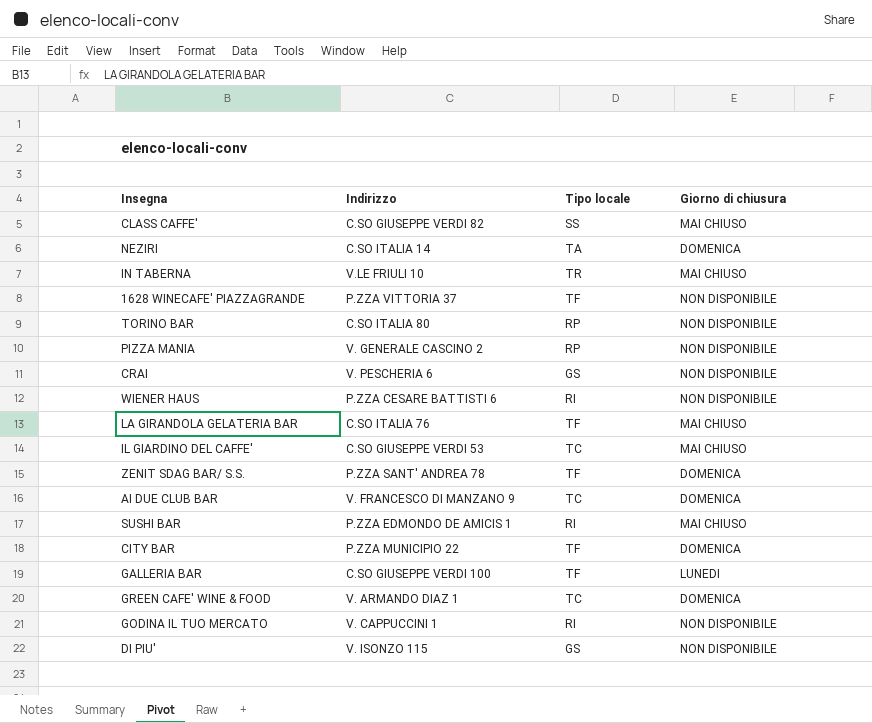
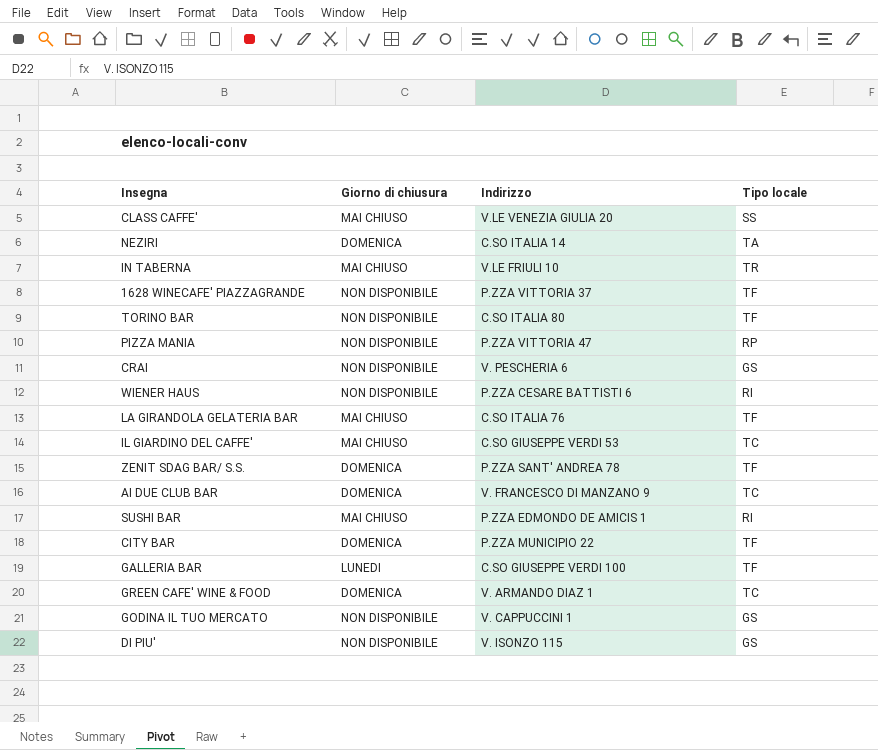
column Giorno di chiusura | position: 4 -> 2
CLASS CAFFE' | Indirizzo: C.SO GIUSEPPE VERDI 82 -> V.LE VENEZIA GIULIA 20
TORINO BAR | Tipo locale: RP -> TF
PIZZA MANIA | Indirizzo: V. GENERALE CASCINO 2 -> P.ZZA VITTORIA 47
GODINA IL TUO MERCATO | Tipo locale: RI -> GS

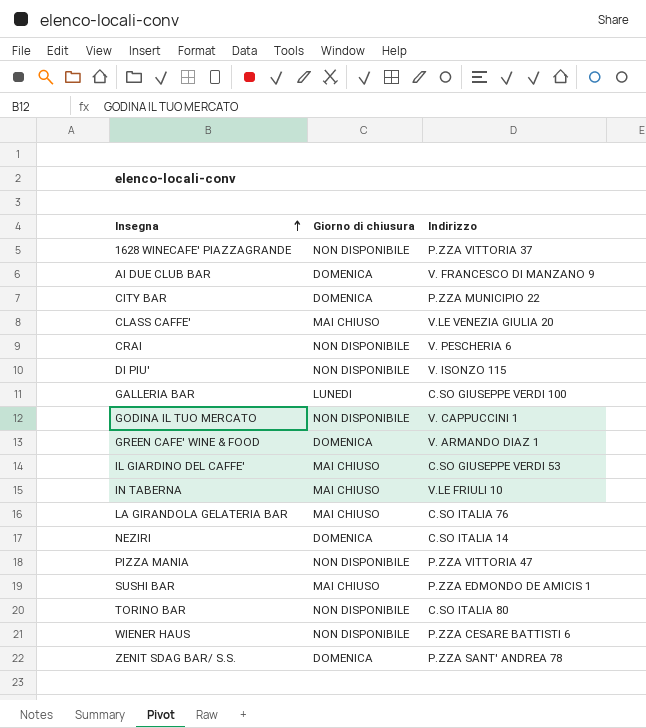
row order: none -> Insegna ascending
column Tipo locale | position: 4 -> none

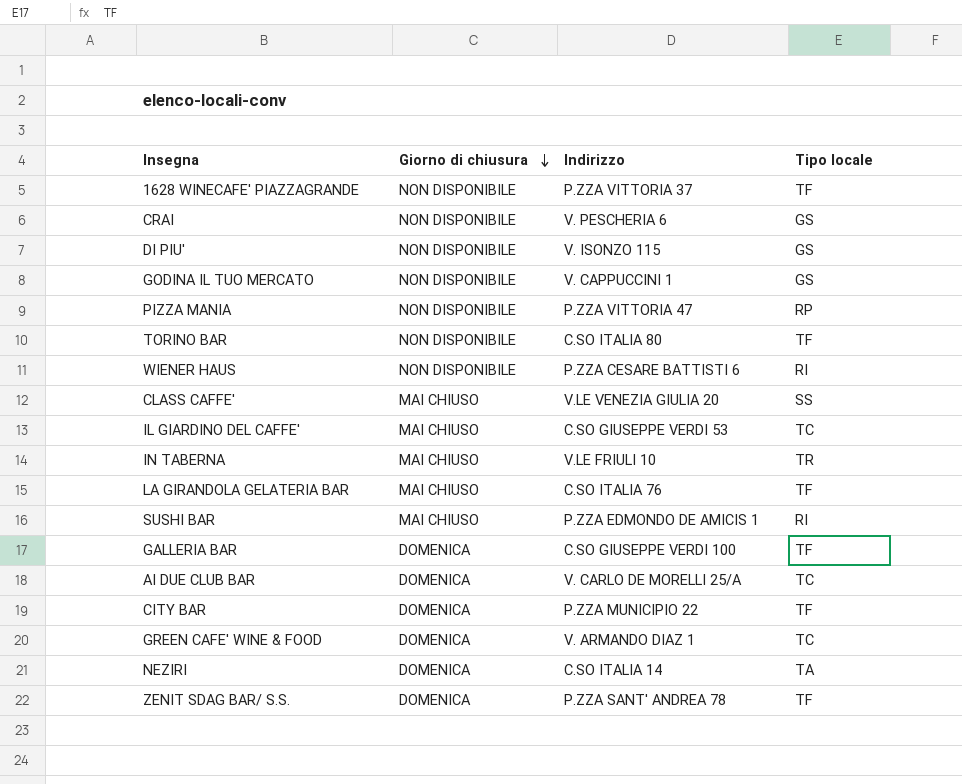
row order: Insegna ascending -> Giorno di chiusura descending
column Tipo locale | position: none -> 4
GALLERIA BAR | Giorno di chiusura: LUNEDI -> DOMENICA
AI DUE CLUB BAR | Indirizzo: V. FRANCESCO DI MANZANO 9 -> V. CARLO DE MORELLI 25/A

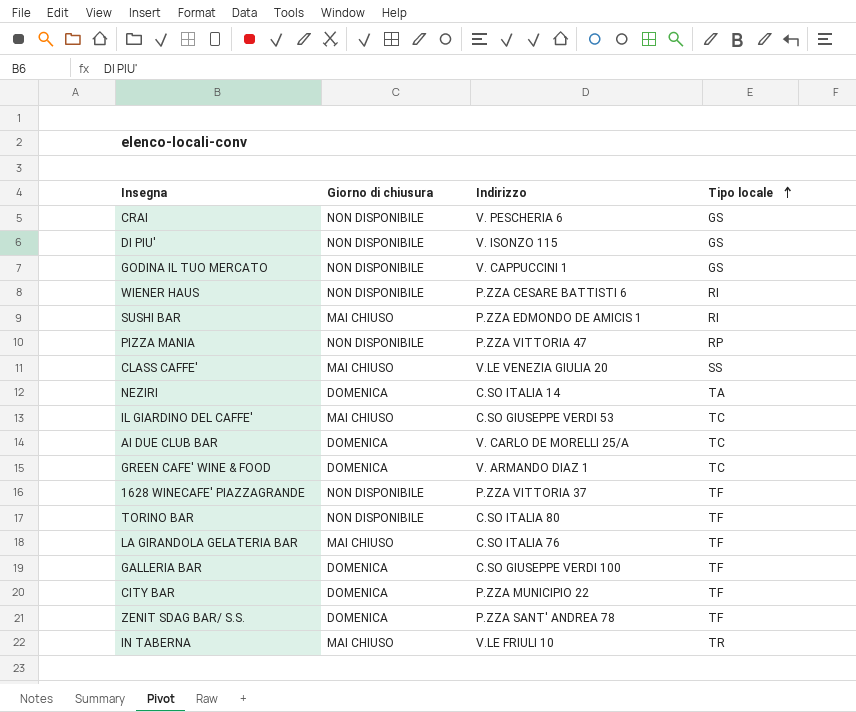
row order: Giorno di chiusura descending -> Tipo locale ascending

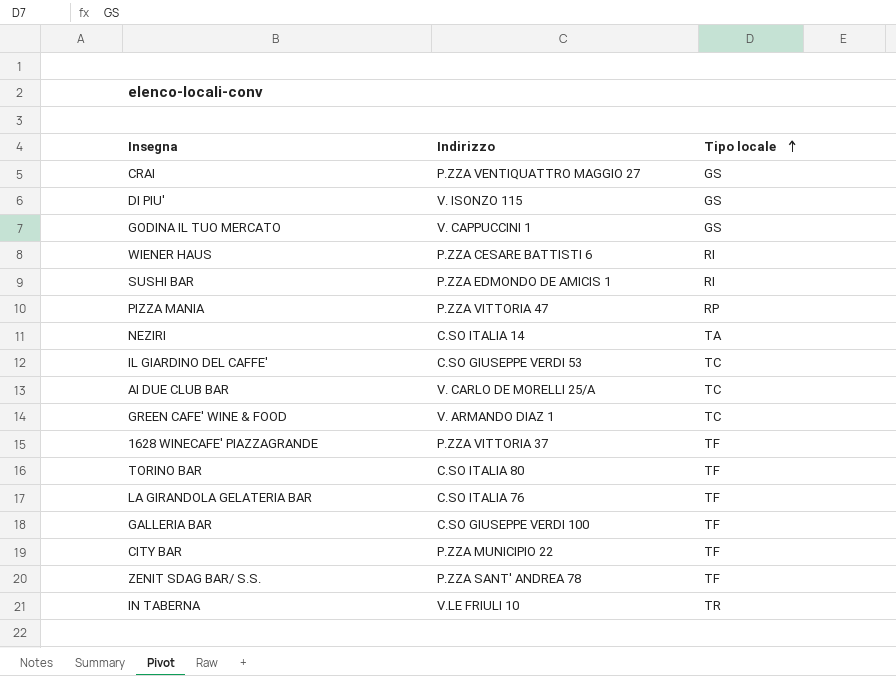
column Giorno di chiusura | position: 2 -> none
row CLASS CAFFE': MAI CHIUSO | V.LE VENEZIA GIULIA 20 | SS -> none
CRAI | Indirizzo: V. PESCHERIA 6 -> P.ZZA VENTIQUATTRO MAGGIO 27

